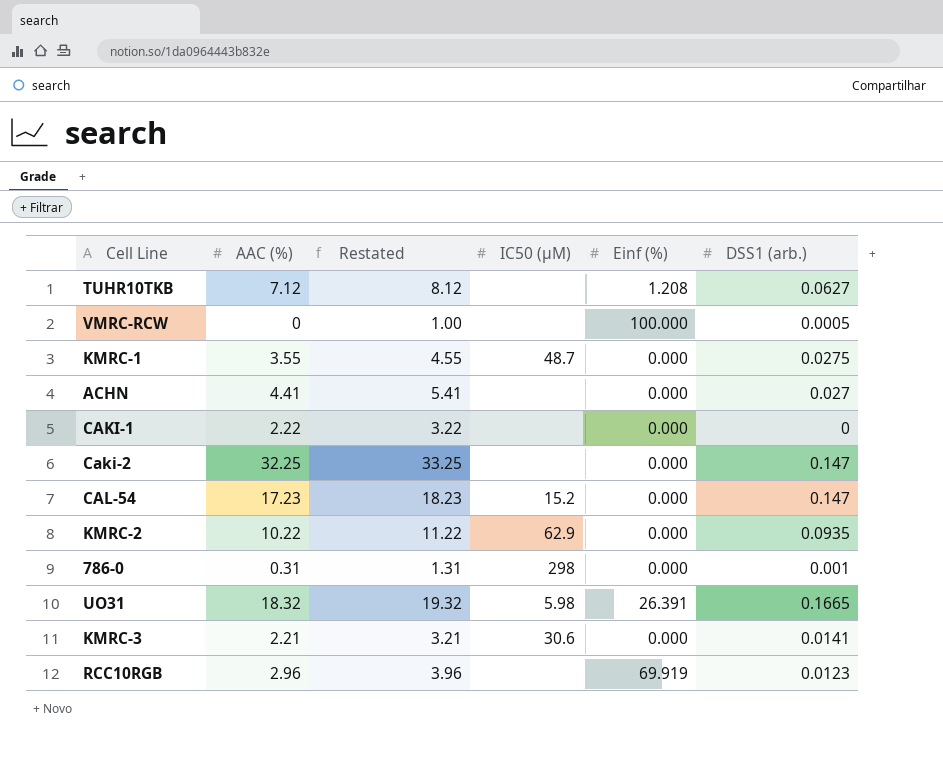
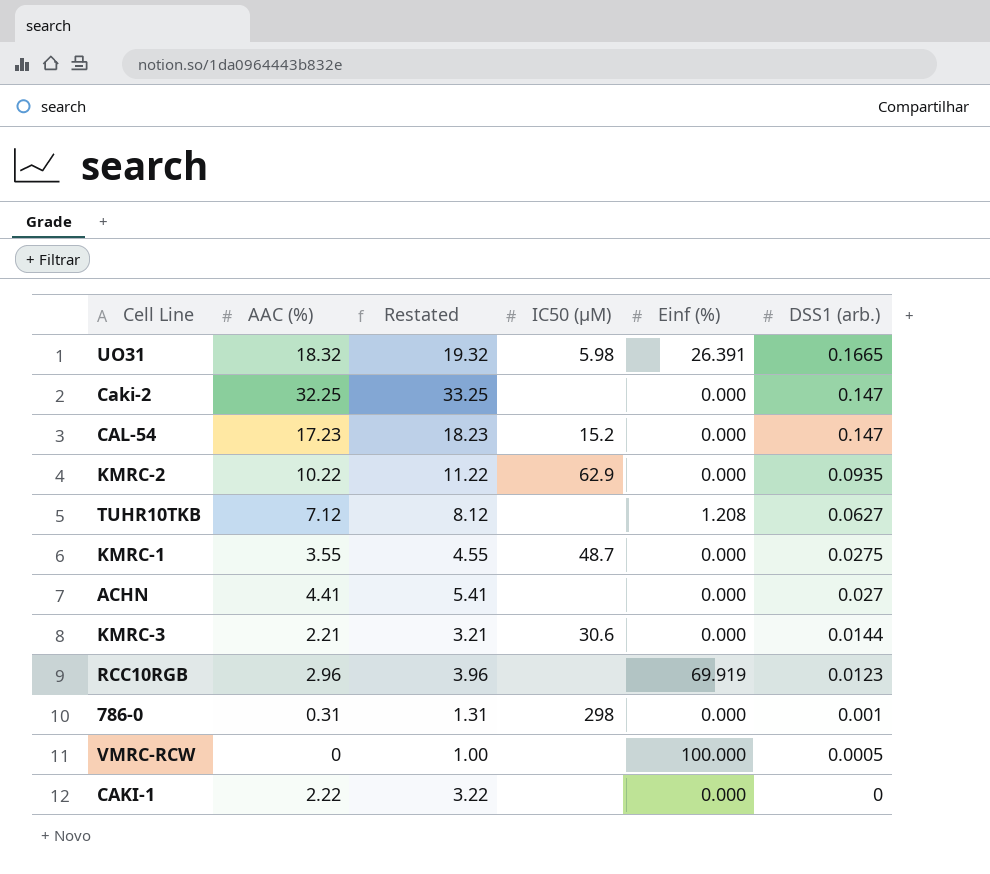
row order: none -> DSS1 (arb.) descending
KMRC-3 | DSS1 (arb.): 0.0141 -> 0.0144

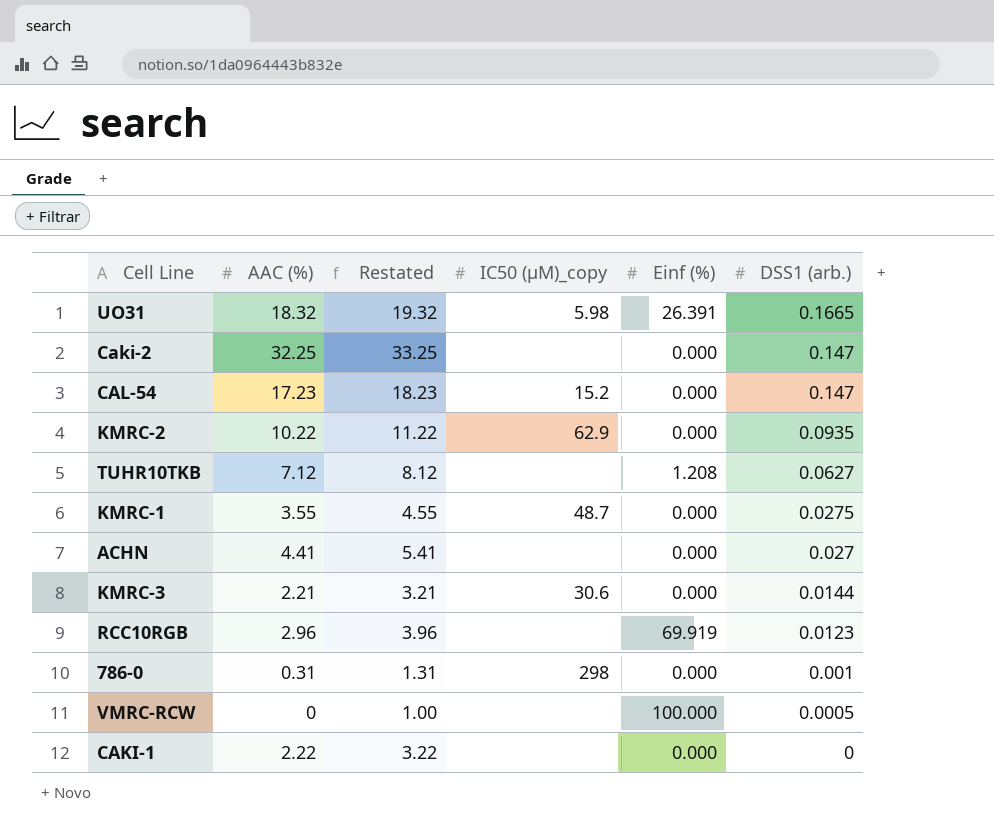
column name: IC50 (µM) -> IC50 (µM)_copy

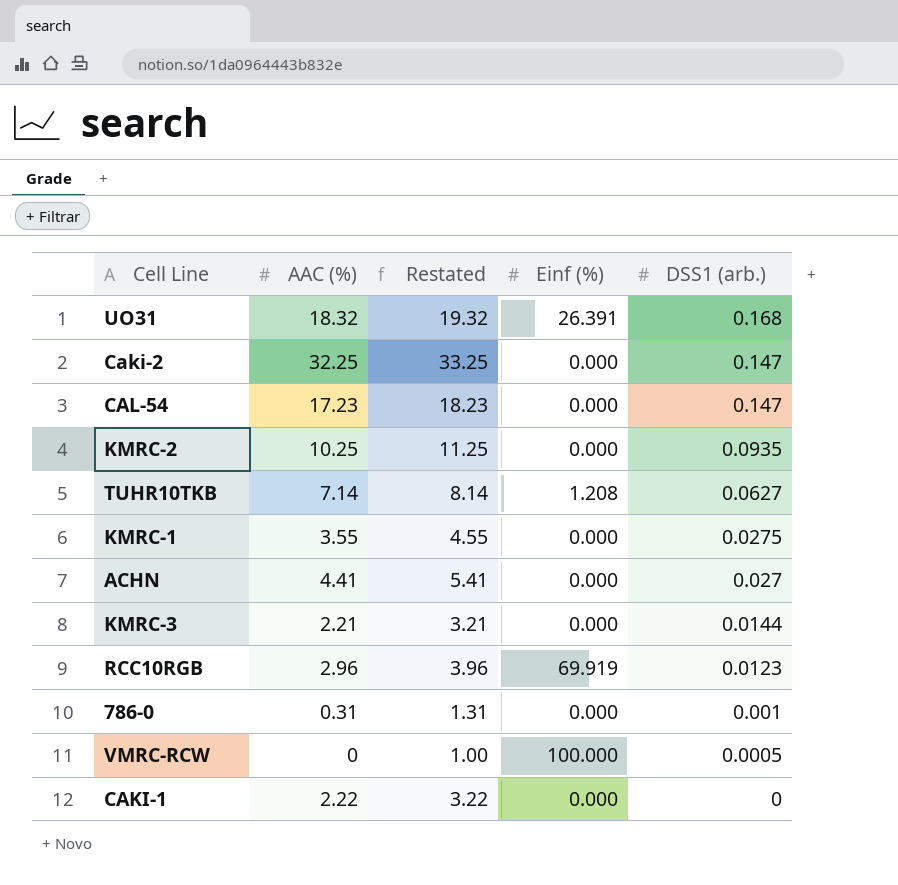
column IC50 (µM)_copy | position: 4 -> none
UO31 | DSS1 (arb.): 0.1665 -> 0.168
KMRC-2 | AAC (%): 10.22 -> 10.25
KMRC-2 | Restated: 11.22 -> 11.25
TUHR10TKB | AAC (%): 7.12 -> 7.14
TUHR10TKB | Restated: 8.12 -> 8.14

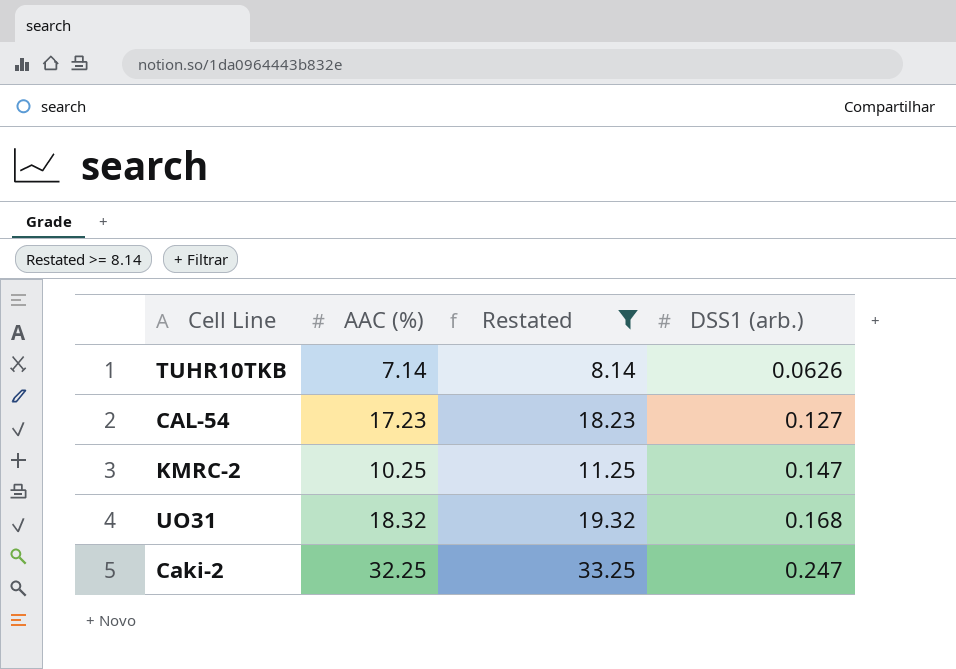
filter: none -> Restated >= 8.14
row order: DSS1 (arb.) descending -> DSS1 (arb.) ascending
column Einf (%) | position: 4 -> none
TUHR10TKB | DSS1 (arb.): 0.0627 -> 0.0626
CAL-54 | DSS1 (arb.): 0.147 -> 0.127
KMRC-2 | DSS1 (arb.): 0.0935 -> 0.147
Caki-2 | DSS1 (arb.): 0.147 -> 0.247

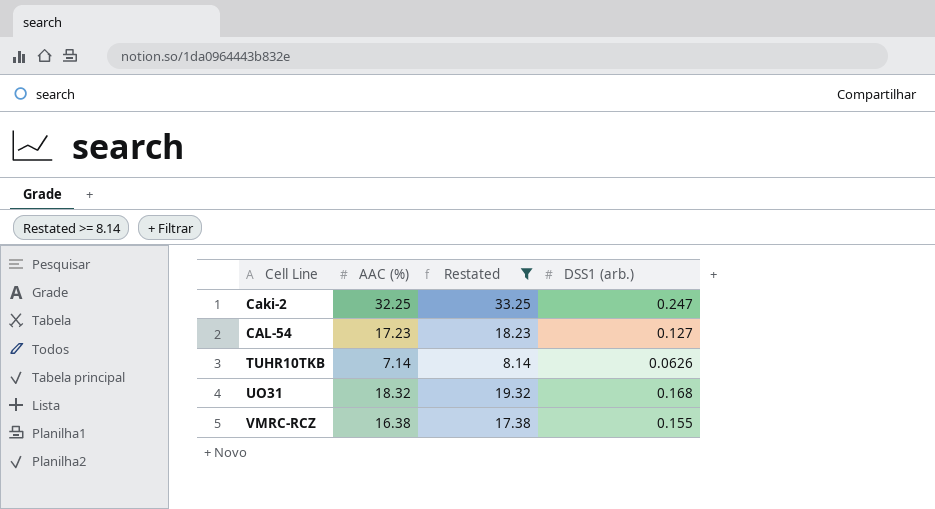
row order: DSS1 (arb.) ascending -> Cell Line ascending
row KMRC-2: 10.25 | 11.25 | 0.147 -> none
row VMRC-RCZ: none -> 16.38 | 17.38 | 0.155

